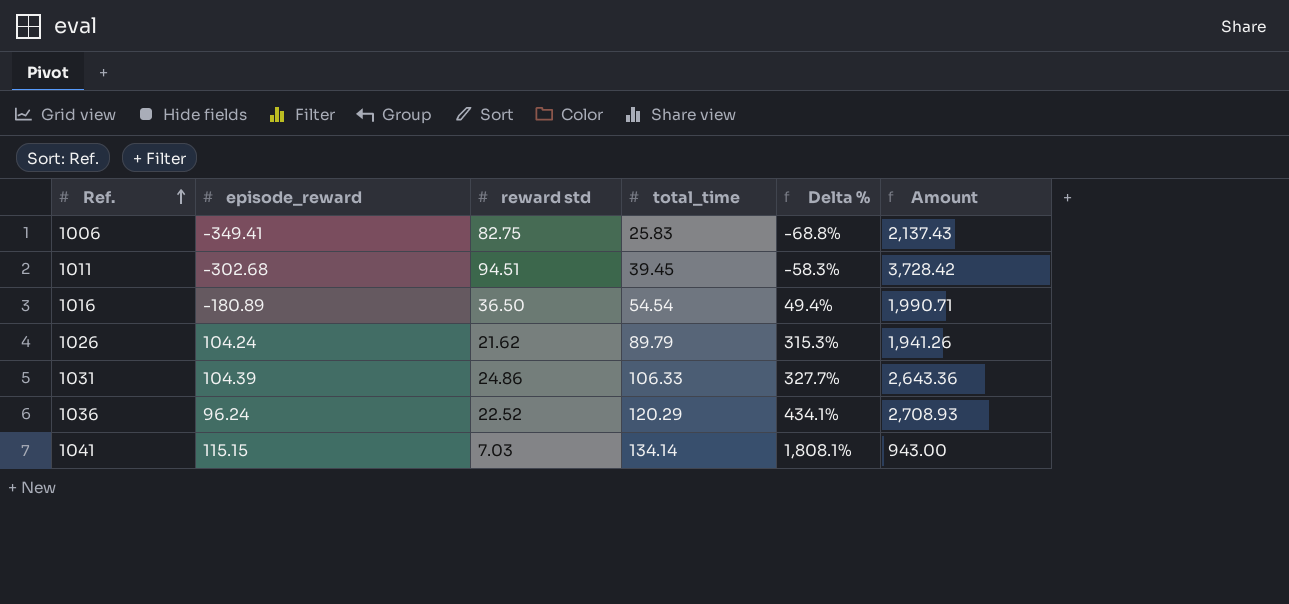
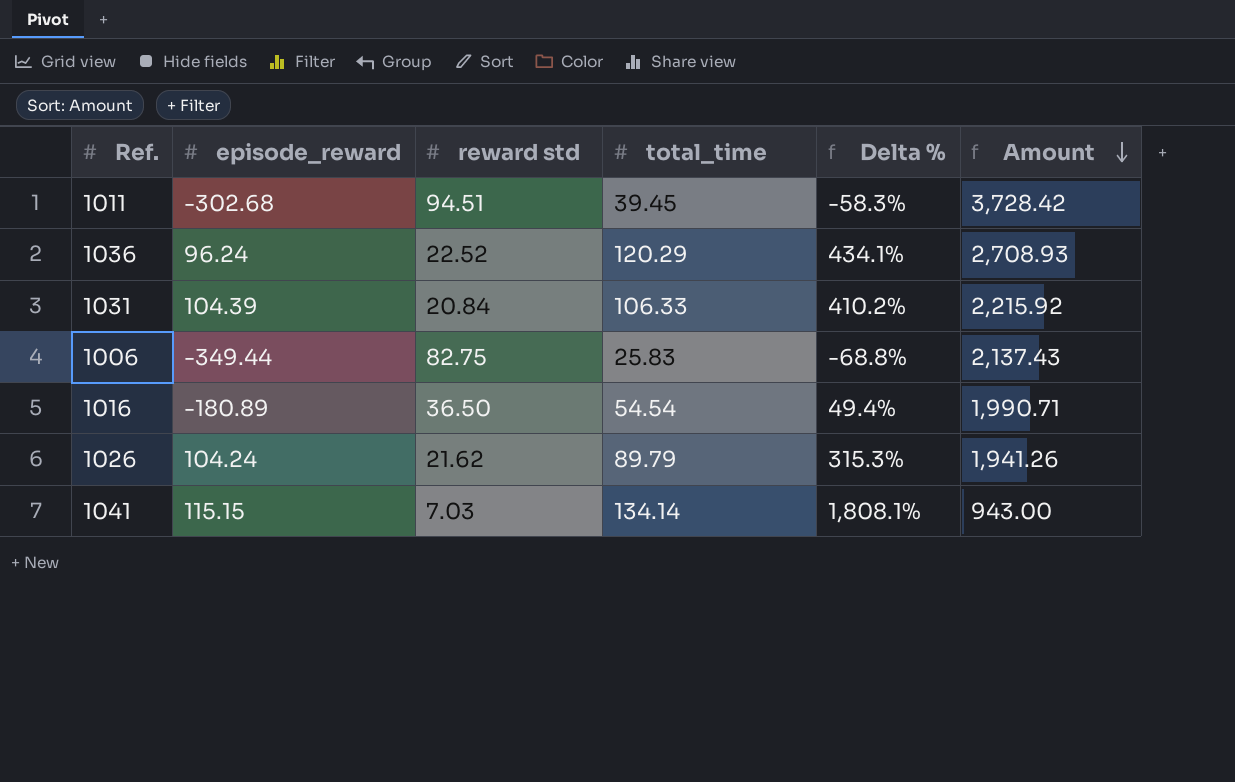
row order: Ref. ascending -> Amount descending
1031 | reward std: 24.86 -> 20.84
1031 | Delta %: 327.7% -> 410.2%
1031 | Amount: 2,643.36 -> 2,215.92
1006 | episode_reward: -349.41 -> -349.44

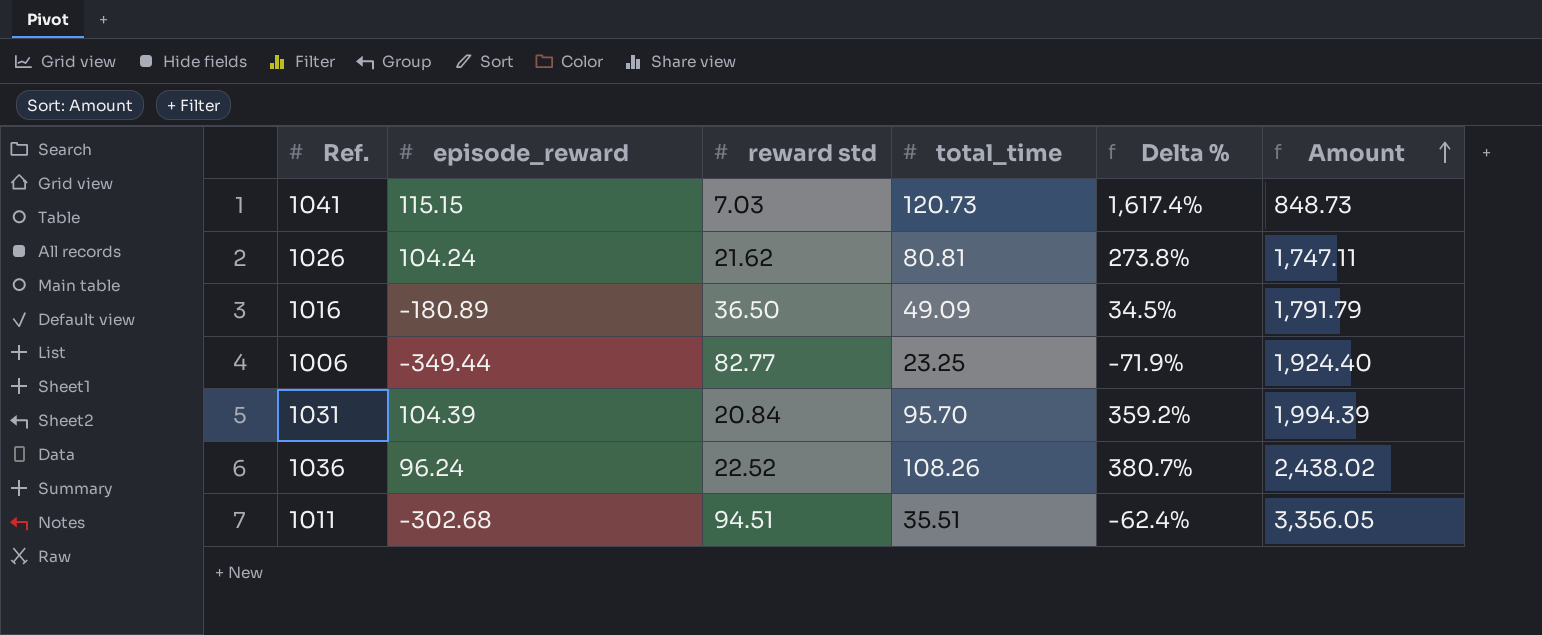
row order: Amount descending -> Amount ascending
1041 | total_time: 134.14 -> 120.73
1041 | Delta %: 1,808.1% -> 1,617.4%
1041 | Amount: 943.00 -> 848.73
1026 | total_time: 89.79 -> 80.81
1026 | Delta %: 315.3% -> 273.8%
1026 | Amount: 1,941.26 -> 1,747.11
1016 | total_time: 54.54 -> 49.09
1016 | Delta %: 49.4% -> 34.5%
1016 | Amount: 1,990.71 -> 1,791.79
1006 | reward std: 82.75 -> 82.77
1006 | total_time: 25.83 -> 23.25
1006 | Delta %: -68.8% -> -71.9%
1006 | Amount: 2,137.43 -> 1,924.40
1031 | total_time: 106.33 -> 95.70
1031 | Delta %: 410.2% -> 359.2%
1031 | Amount: 2,215.92 -> 1,994.39
1036 | total_time: 120.29 -> 108.26
1036 | Delta %: 434.1% -> 380.7%
1036 | Amount: 2,708.93 -> 2,438.02
1011 | total_time: 39.45 -> 35.51
1011 | Delta %: -58.3% -> -62.4%
1011 | Amount: 3,728.42 -> 3,356.05

